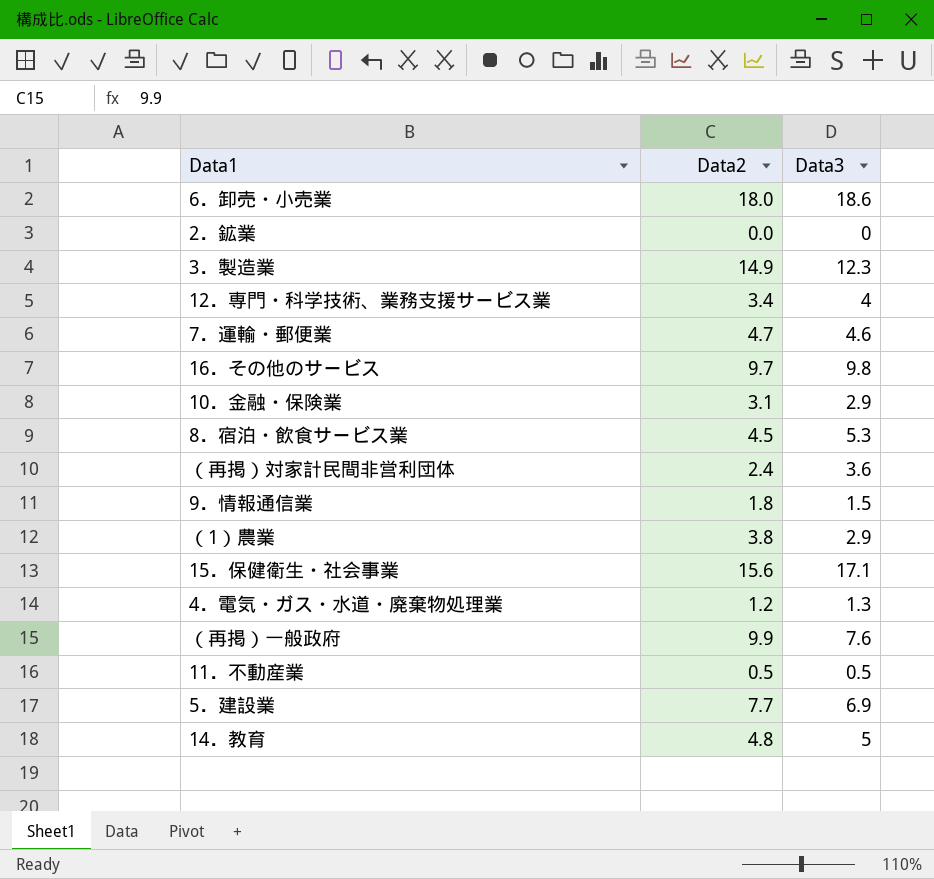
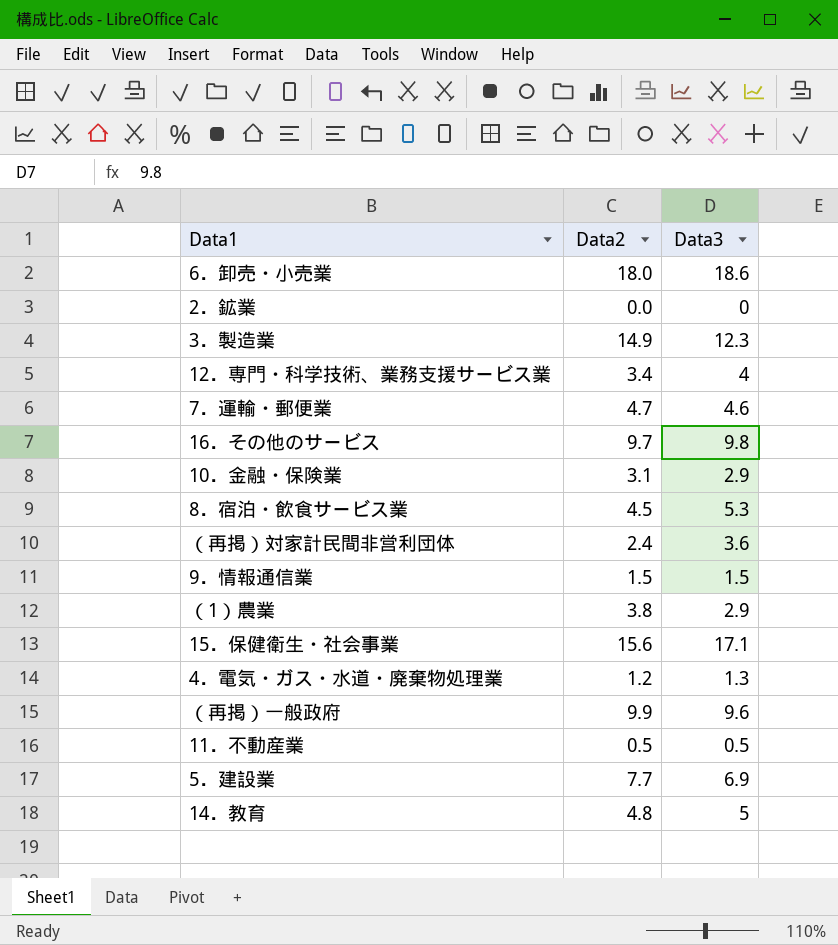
9．情報通信業 | Data2: 1.8 -> 1.5
（再掲）一般政府 | Data3: 7.6 -> 9.6

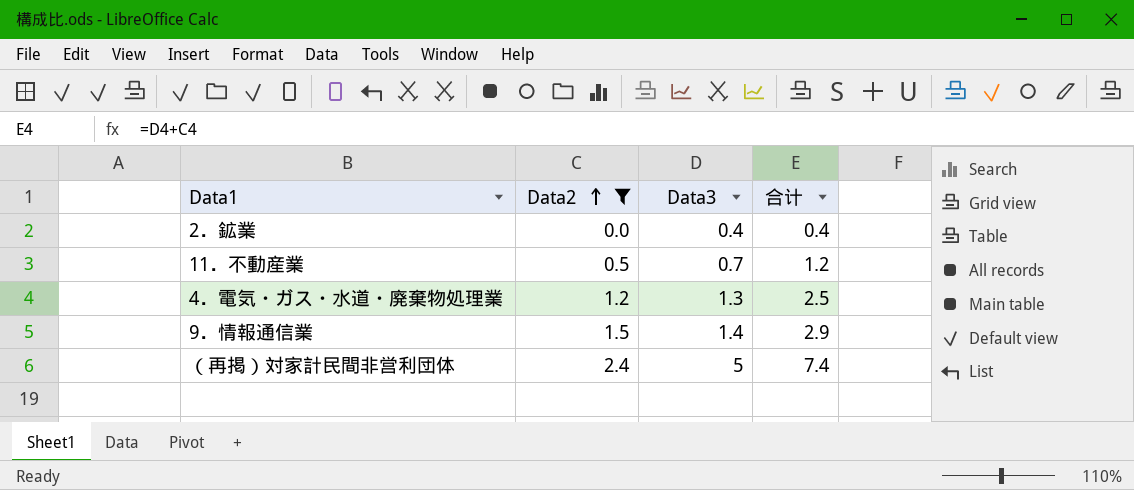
filter: none -> Data2 <= 2.4
row order: none -> Data2 ascending
column 合计 | formula: none -> [Data2] + [Data3]
2．鉱業 | Data3: 0 -> 0.4
11．不動産業 | Data3: 0.5 -> 0.7
9．情報通信業 | Data3: 1.5 -> 1.4
（再掲）対家計民間非営利団体 | Data3: 3.6 -> 5

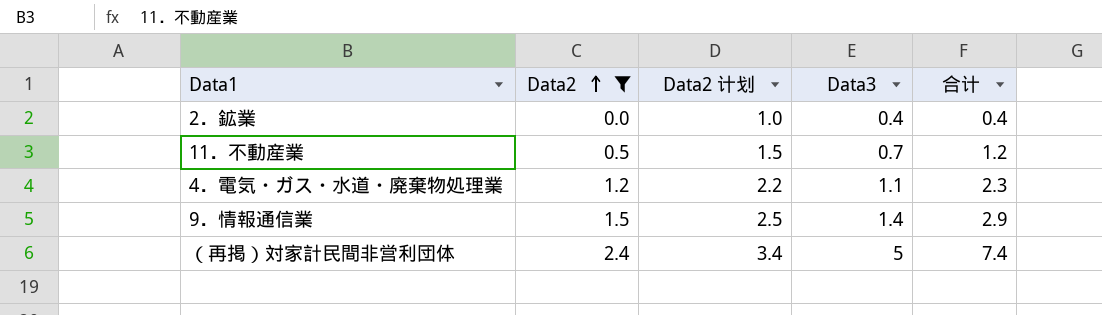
column Data2 计划 | formula: none -> [Data2] + 1
4．電気・ガス・水道・廃棄物処理業 | Data3: 1.3 -> 1.1
4．電気・ガス・水道・廃棄物処理業 | 合计: 2.5 -> 2.3

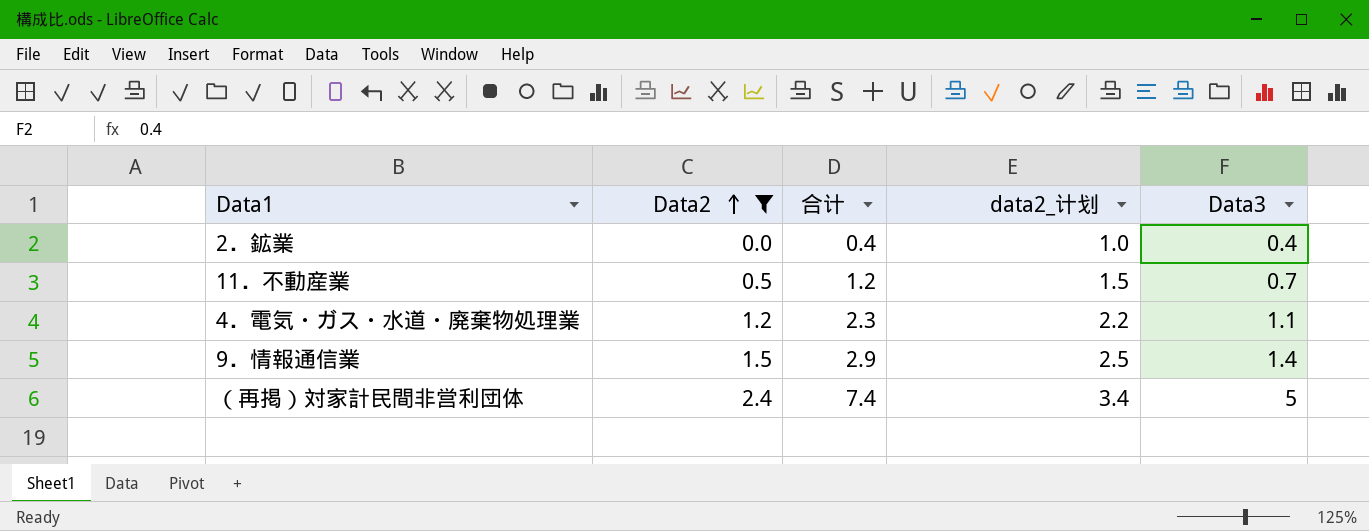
column 合计 | position: 5 -> 3
column name: Data2 计划 -> data2_计划

